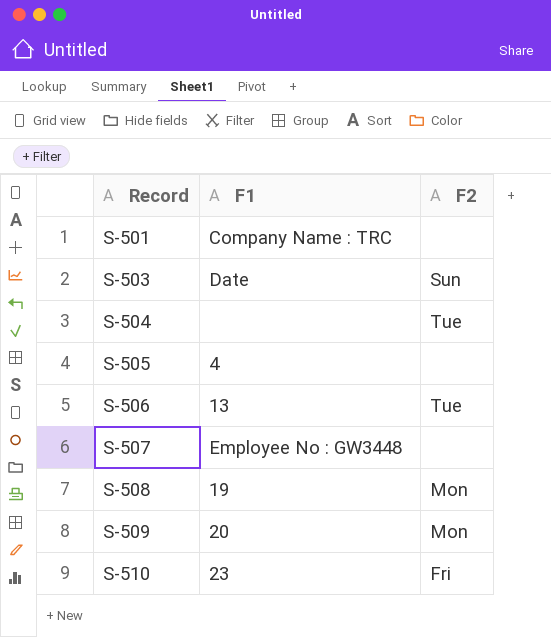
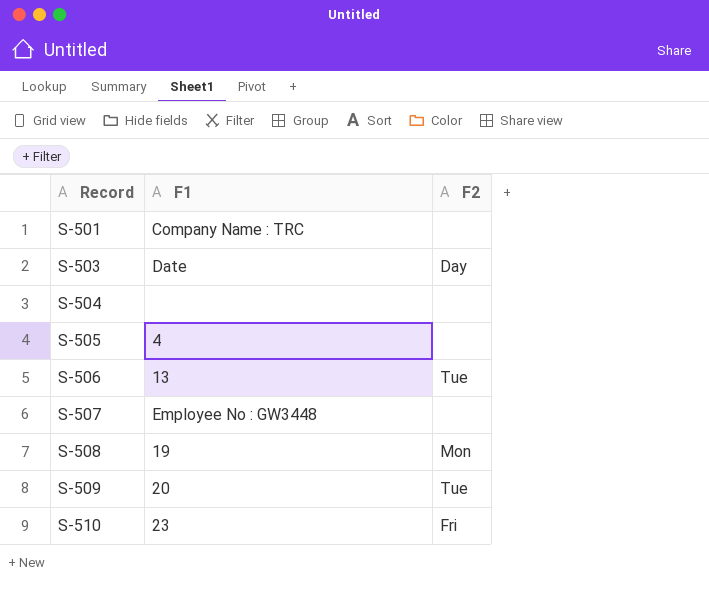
S-503 | F2: Sun -> Day
S-504 | F2: Tue -> none
S-509 | F2: Mon -> Tue

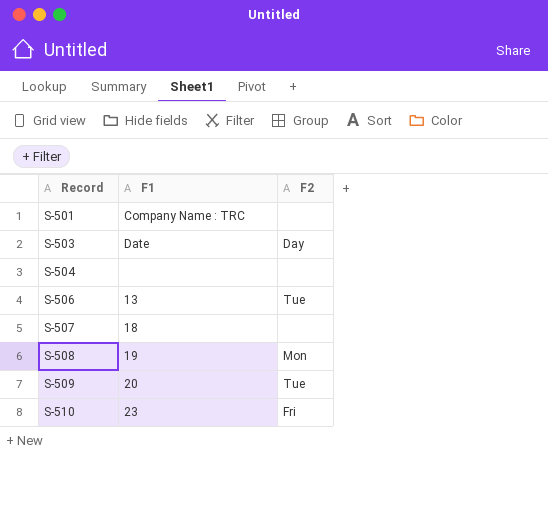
row S-505: 4 | none -> none
S-507 | F1: Employee No : GW3448 -> 18

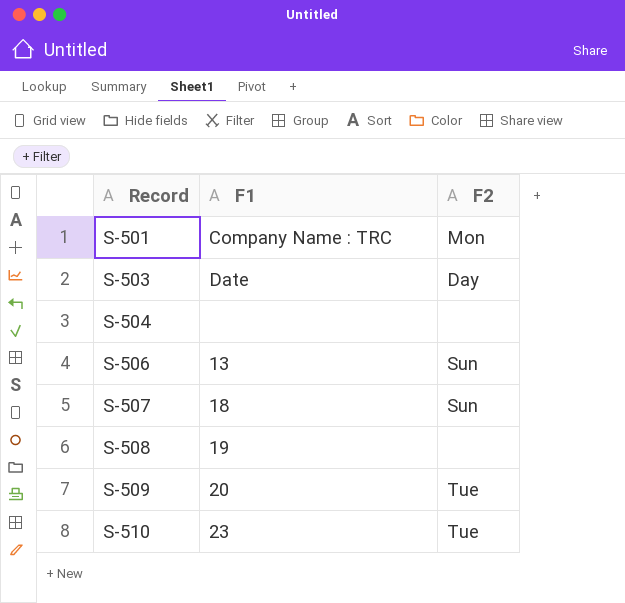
S-501 | F2: none -> Mon
S-506 | F2: Tue -> Sun
S-507 | F2: none -> Sun
S-508 | F2: Mon -> none
S-510 | F2: Fri -> Tue

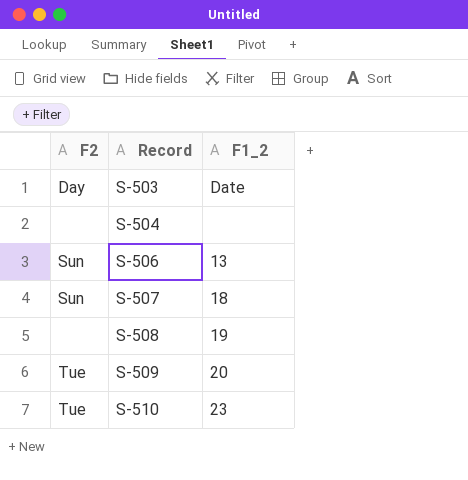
column F2 | position: 3 -> 1
column name: F1 -> F1_2
row S-501: Company Name : TRC | Mon -> none

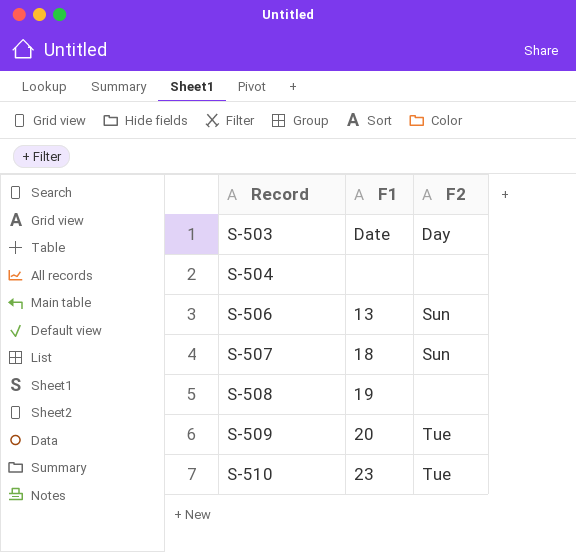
column name: F1_2 -> F1
column F2 | position: 1 -> 3

